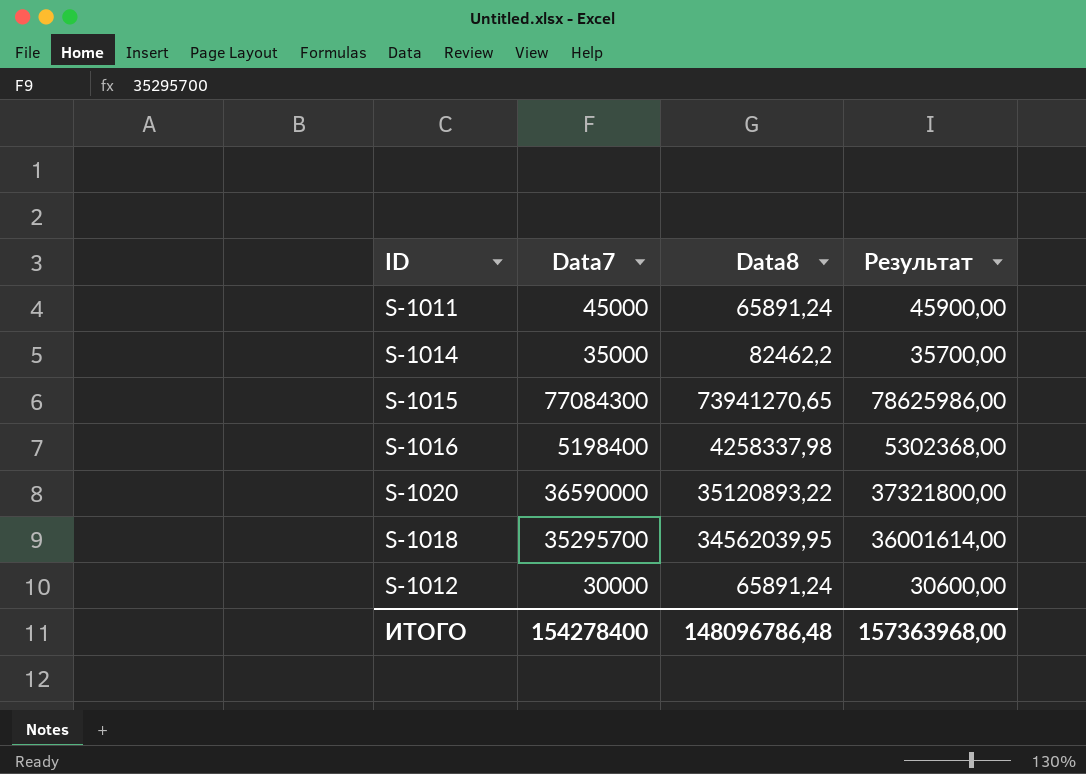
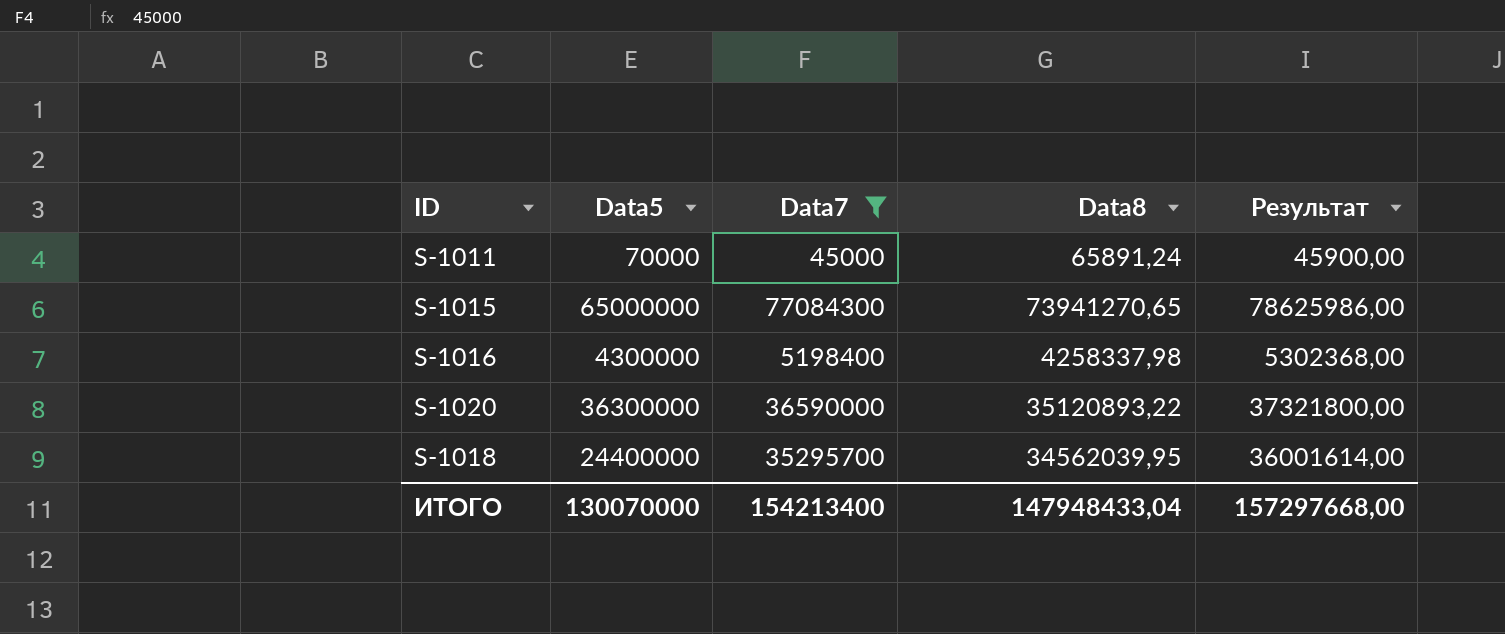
filter: none -> Data7 >= 45000
column Data5 | position: none -> 2
ИТОГО | Data7: 154278400 -> 154213400
ИТОГО | Data8: 148096786,48 -> 147948433,04
ИТОГО | Результат: 157363968,00 -> 157297668,00

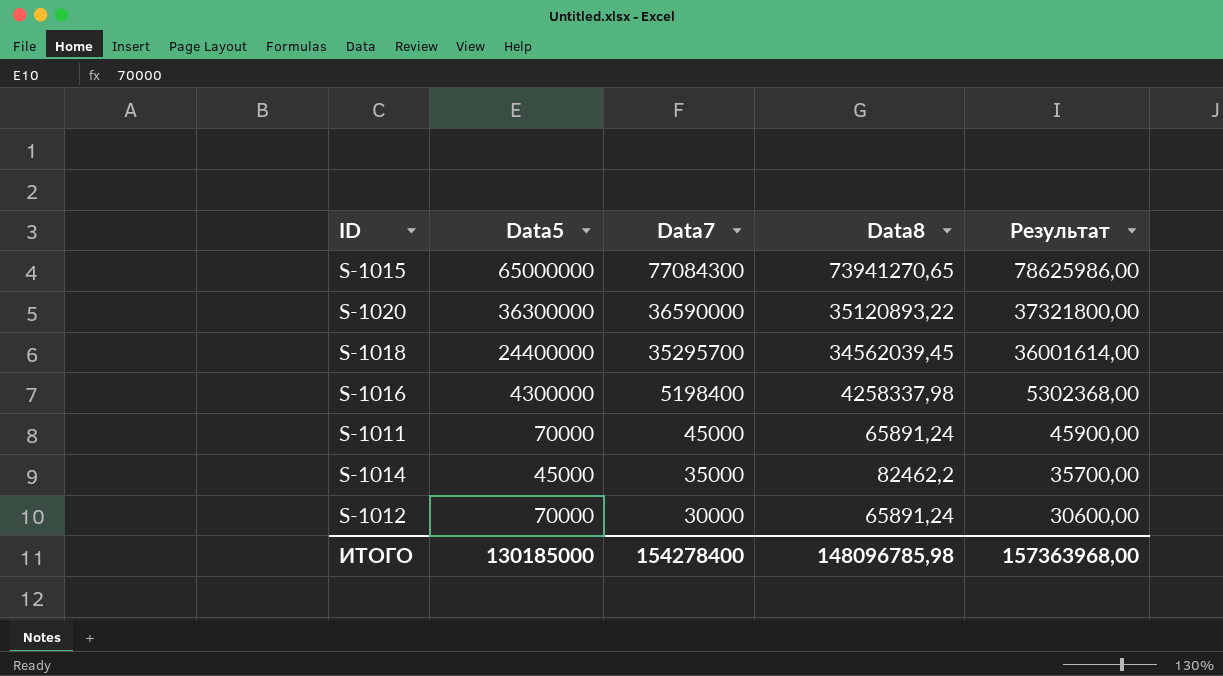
filter: Data7 >= 45000 -> none
row order: none -> Data7 descending
S-1018 | Data8: 34562039,95 -> 34562039,45
ИТОГО | Data5: 130070000 -> 130185000
ИТОГО | Data7: 154213400 -> 154278400
ИТОГО | Data8: 147948433,04 -> 148096785,98
ИТОГО | Результат: 157297668,00 -> 157363968,00

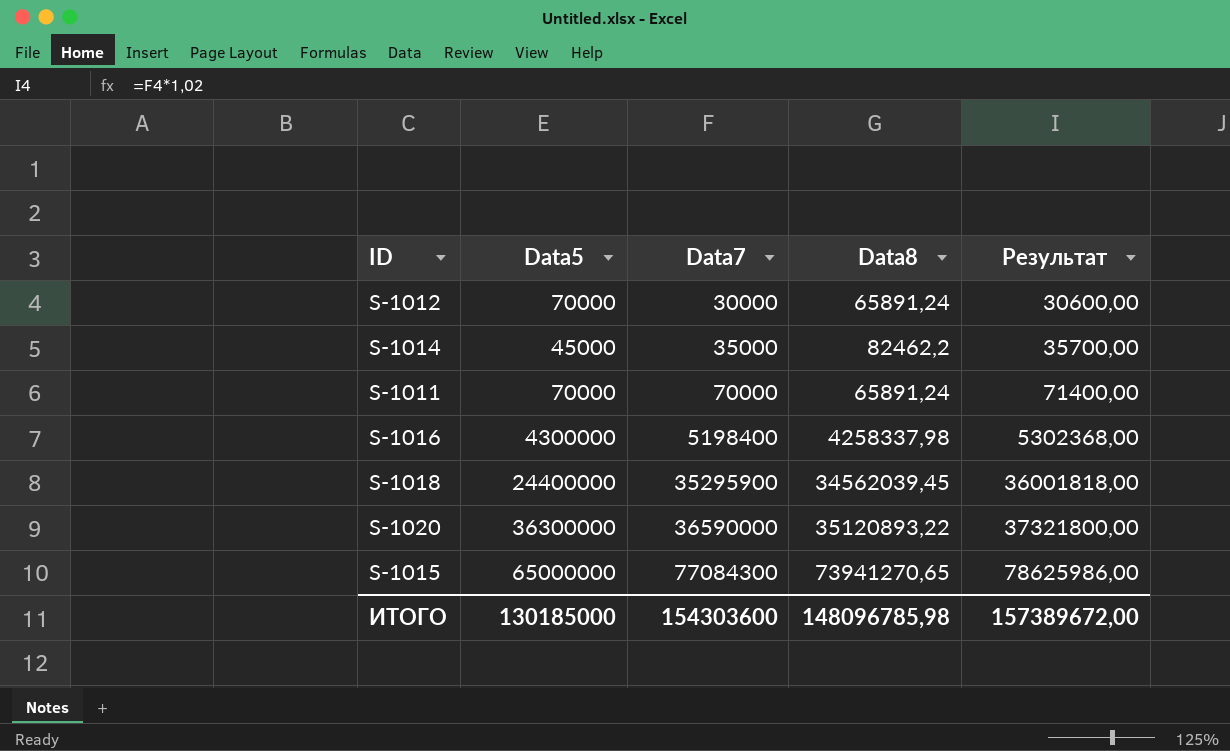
row order: Data7 descending -> Data7 ascending
S-1011 | Data7: 45000 -> 70000
S-1011 | Результат: 45900,00 -> 71400,00
S-1018 | Data7: 35295700 -> 35295900
S-1018 | Результат: 36001614,00 -> 36001818,00
ИТОГО | Data7: 154278400 -> 154303600
ИТОГО | Результат: 157363968,00 -> 157389672,00

